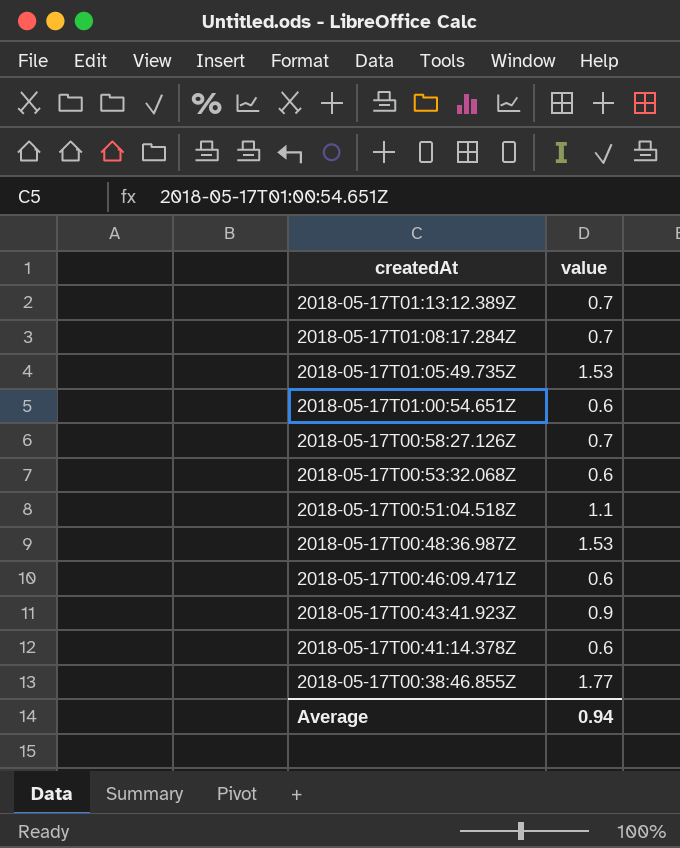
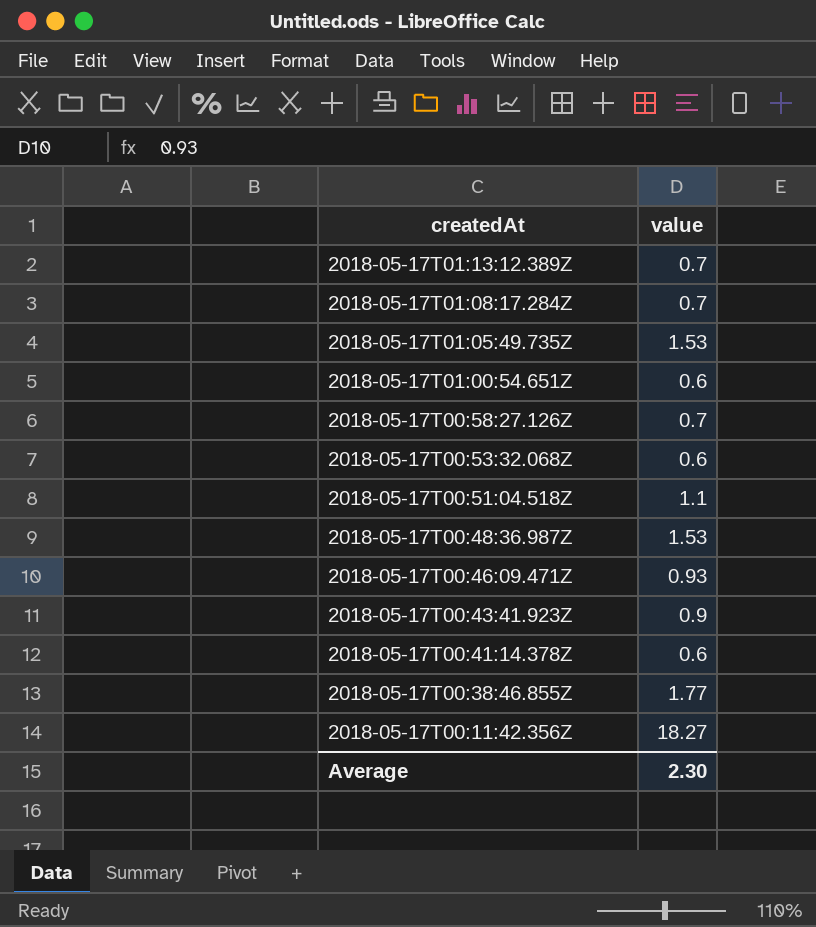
2018-05-17T00:46:09.471Z | value: 0.6 -> 0.93
row 2018-05-17T00:11:42.356Z: none -> 18.27
Average | value: 0.94 -> 2.30

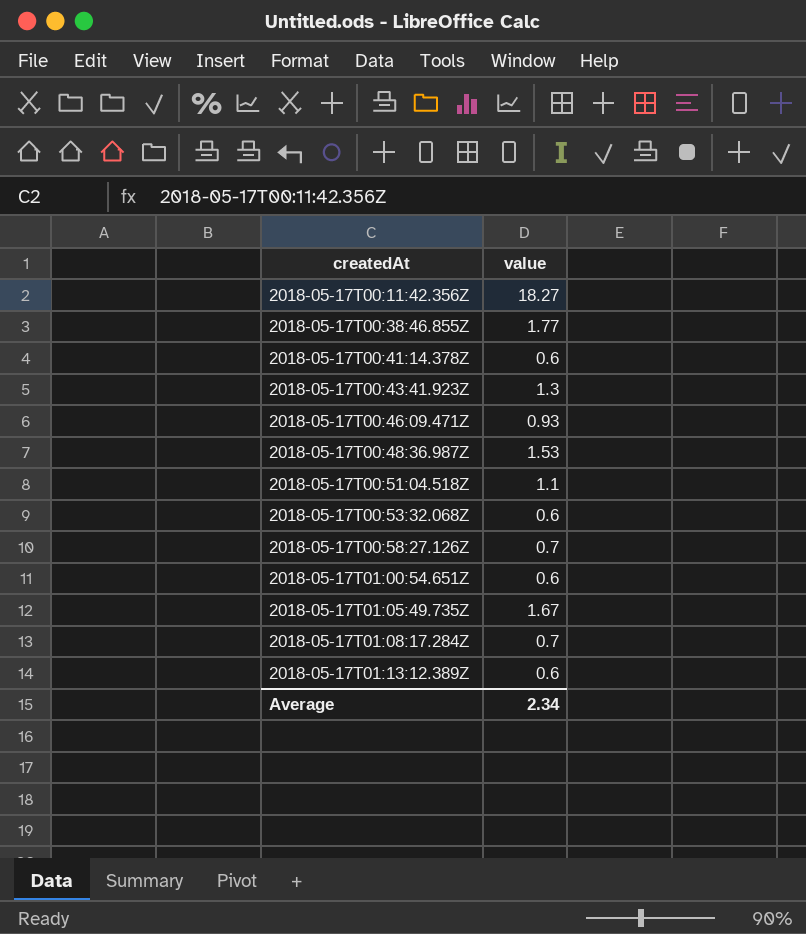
row order: createdAt descending -> createdAt ascending
2018-05-17T00:43:41.923Z | value: 0.9 -> 1.3
2018-05-17T01:05:49.735Z | value: 1.53 -> 1.67
2018-05-17T01:13:12.389Z | value: 0.7 -> 0.6
Average | value: 2.30 -> 2.34

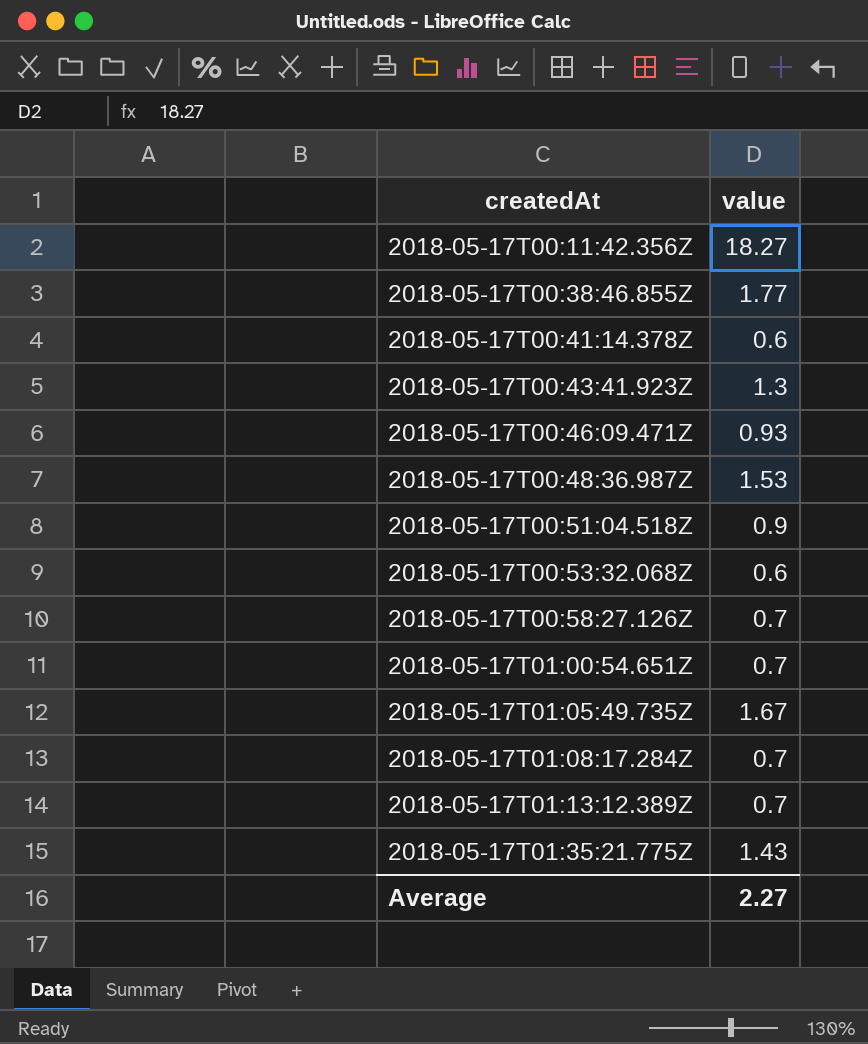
2018-05-17T00:51:04.518Z | value: 1.1 -> 0.9
2018-05-17T01:00:54.651Z | value: 0.6 -> 0.7
2018-05-17T01:13:12.389Z | value: 0.6 -> 0.7
row 2018-05-17T01:35:21.775Z: none -> 1.43
Average | value: 2.34 -> 2.27

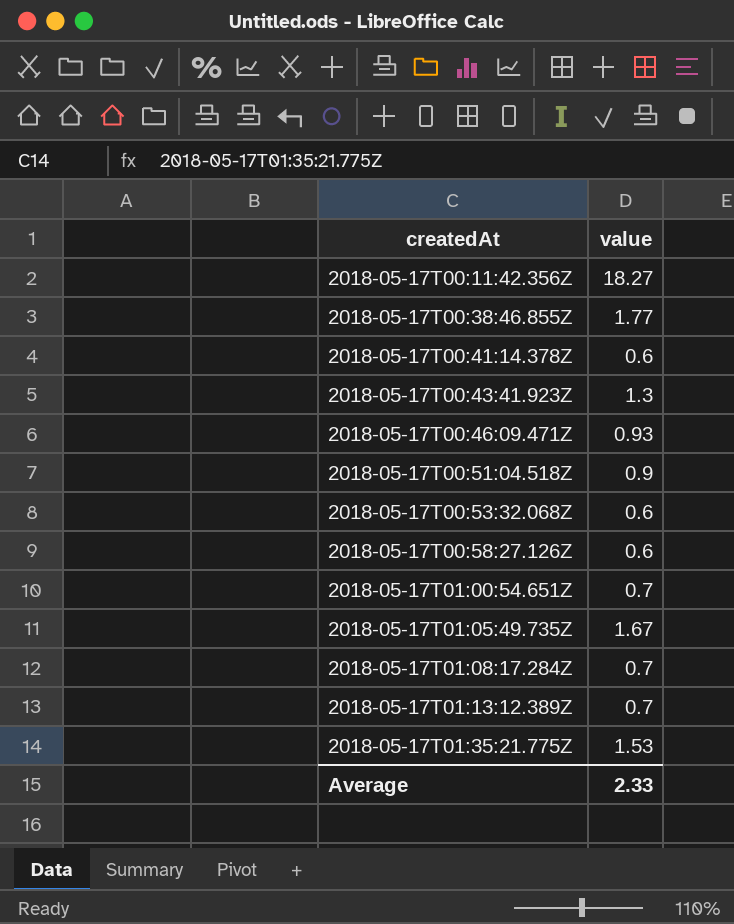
row 2018-05-17T00:48:36.987Z: 1.53 -> none
2018-05-17T00:58:27.126Z | value: 0.7 -> 0.6
2018-05-17T01:35:21.775Z | value: 1.43 -> 1.53
Average | value: 2.27 -> 2.33

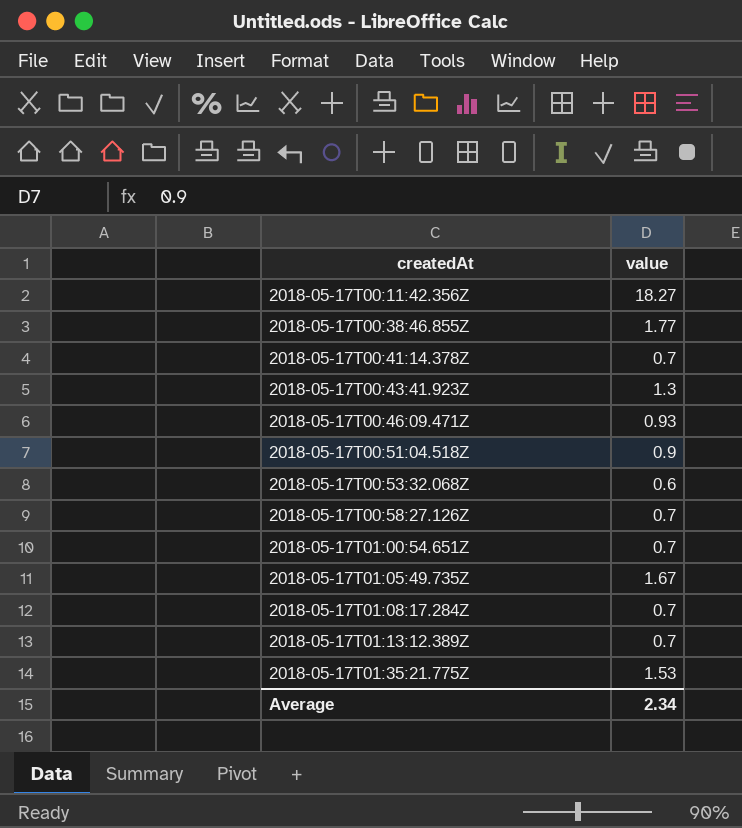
2018-05-17T00:41:14.378Z | value: 0.6 -> 0.7
2018-05-17T00:58:27.126Z | value: 0.6 -> 0.7
Average | value: 2.33 -> 2.34

